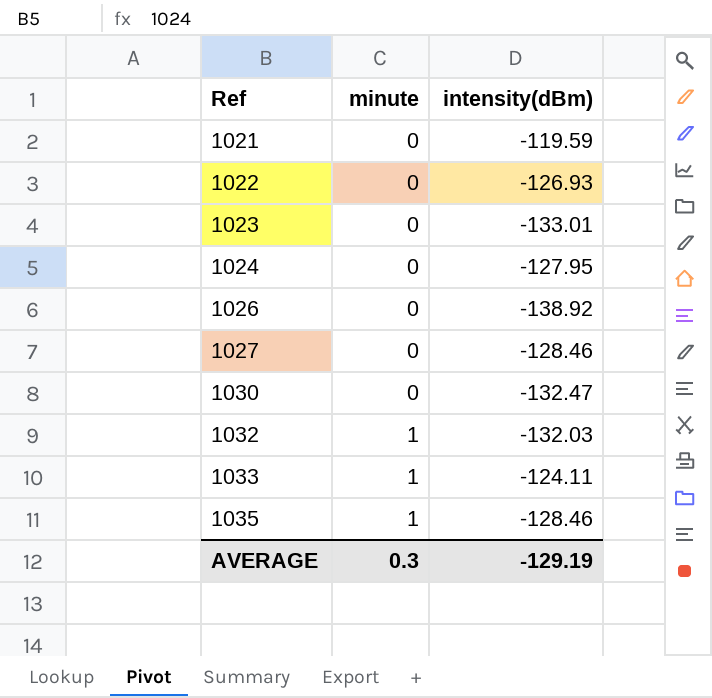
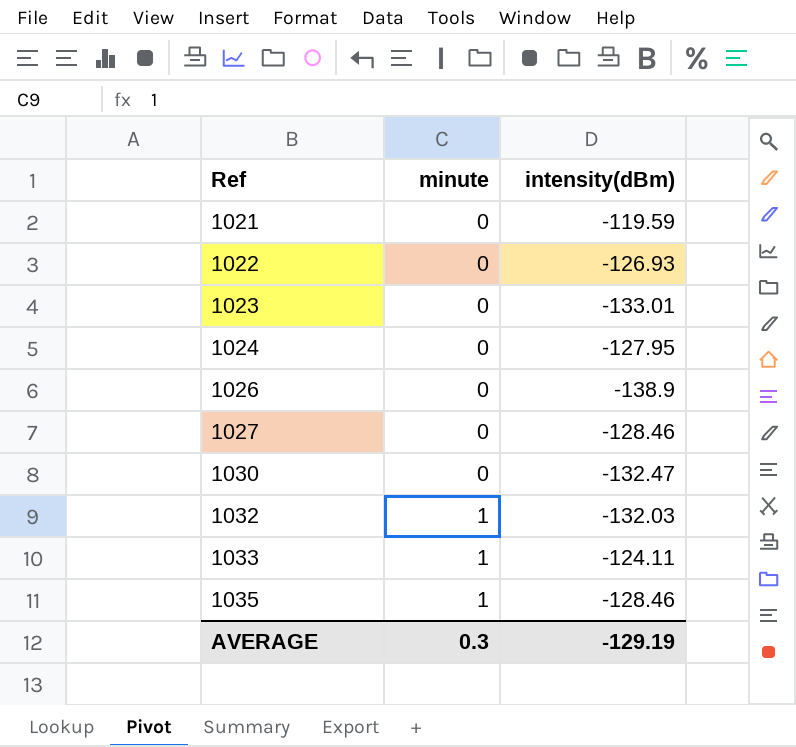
1026 | intensity(dBm): -138.92 -> -138.9

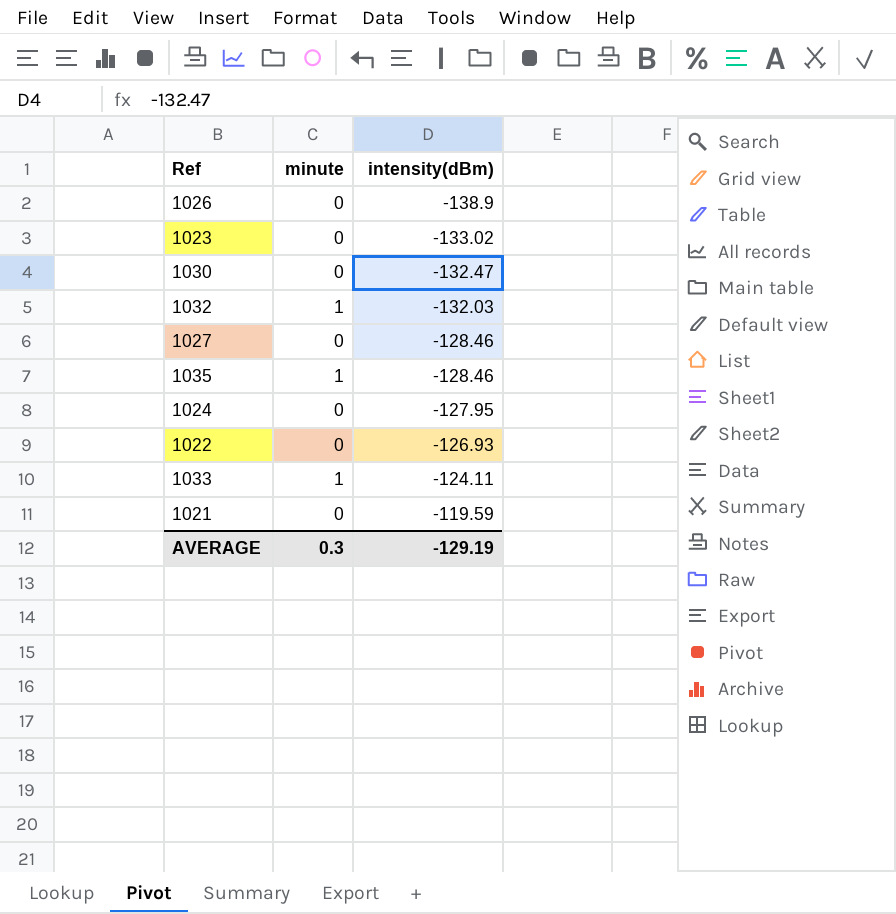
row order: Ref ascending -> intensity(dBm) ascending
1023 | intensity(dBm): -133.01 -> -133.02

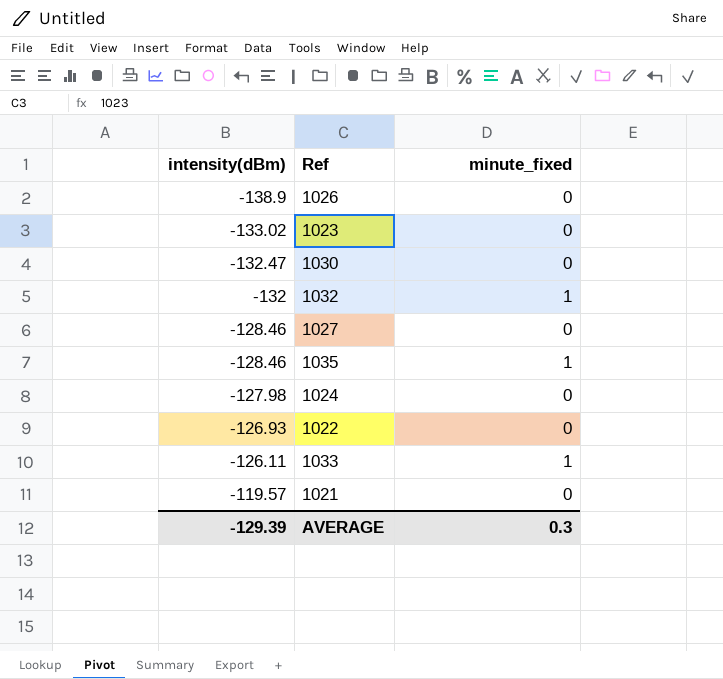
column intensity(dBm) | position: 3 -> 1
column name: minute -> minute_fixed
1032 | intensity(dBm): -132.03 -> -132
1024 | intensity(dBm): -127.95 -> -127.98
1033 | intensity(dBm): -124.11 -> -126.11
1021 | intensity(dBm): -119.59 -> -119.57
AVERAGE | intensity(dBm): -129.19 -> -129.39

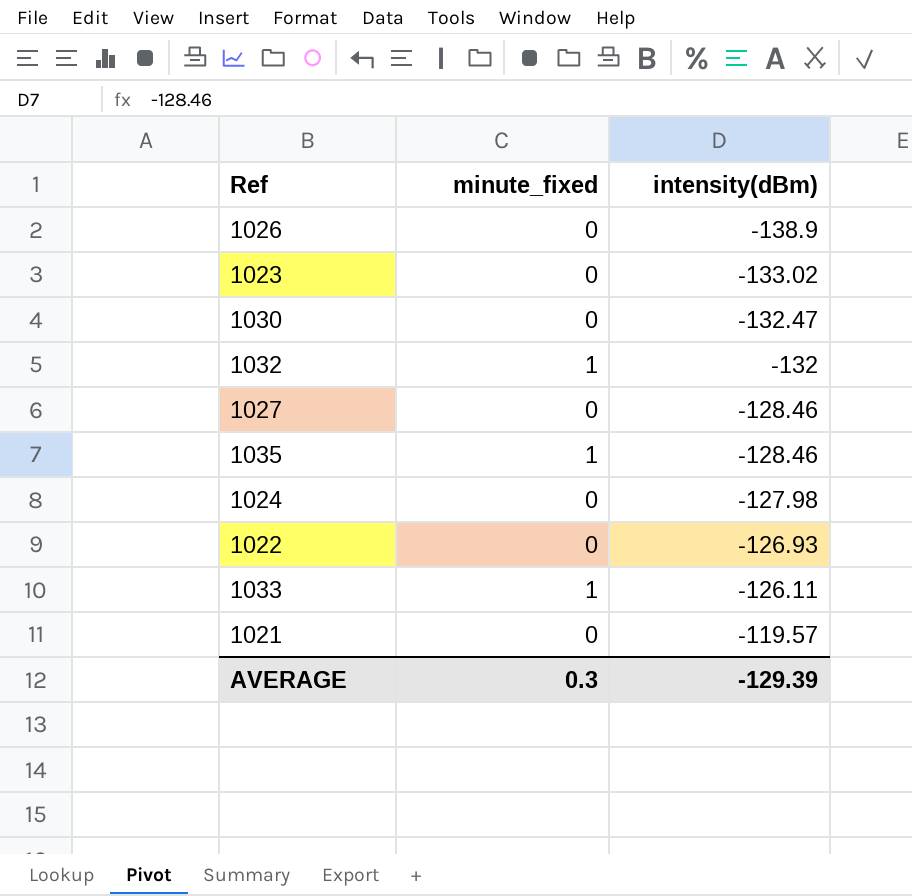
column intensity(dBm) | position: 1 -> 3

